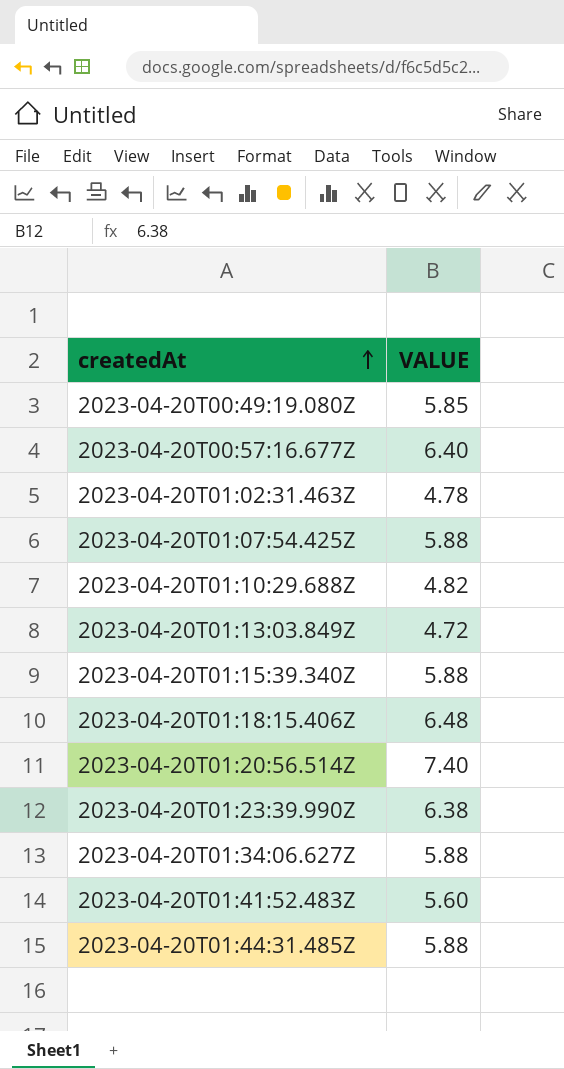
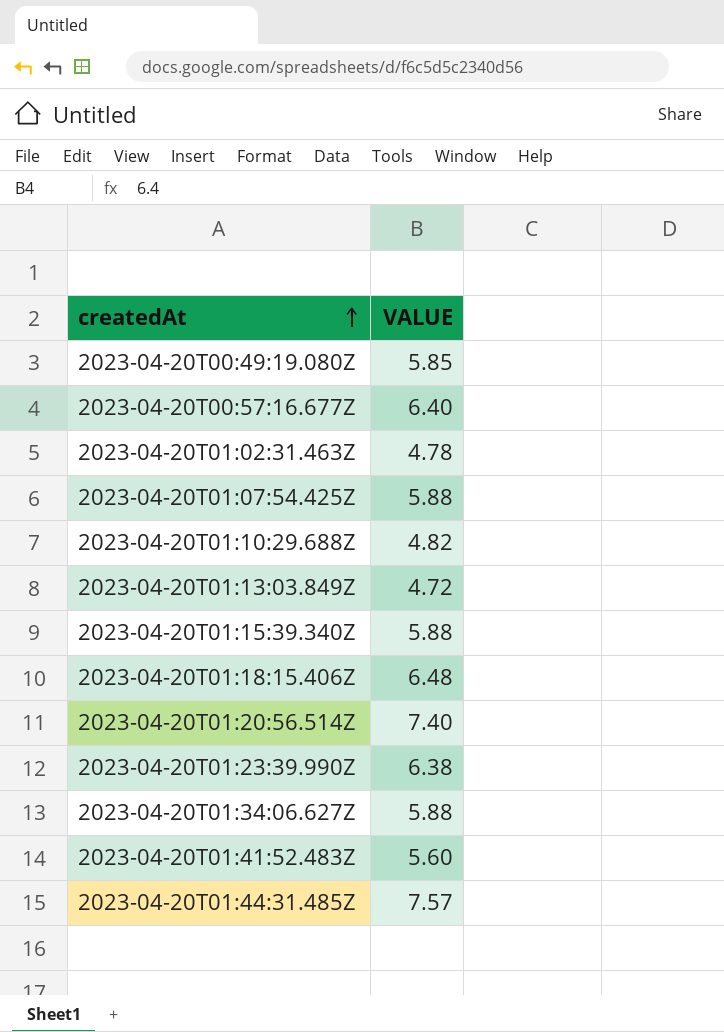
2023-04-20T01:44:31.485Z | VALUE: 5.88 -> 7.57

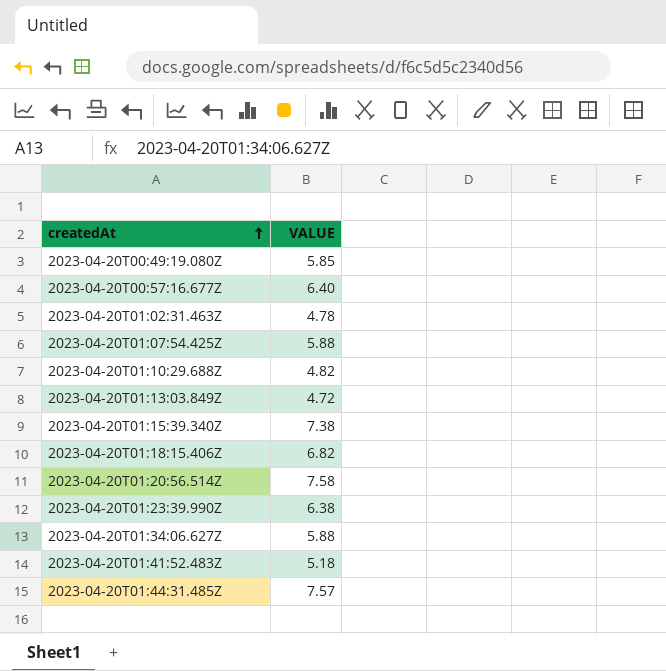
2023-04-20T01:15:39.340Z | VALUE: 5.88 -> 7.38
2023-04-20T01:18:15.406Z | VALUE: 6.48 -> 6.82
2023-04-20T01:20:56.514Z | VALUE: 7.40 -> 7.58
2023-04-20T01:41:52.483Z | VALUE: 5.60 -> 5.18

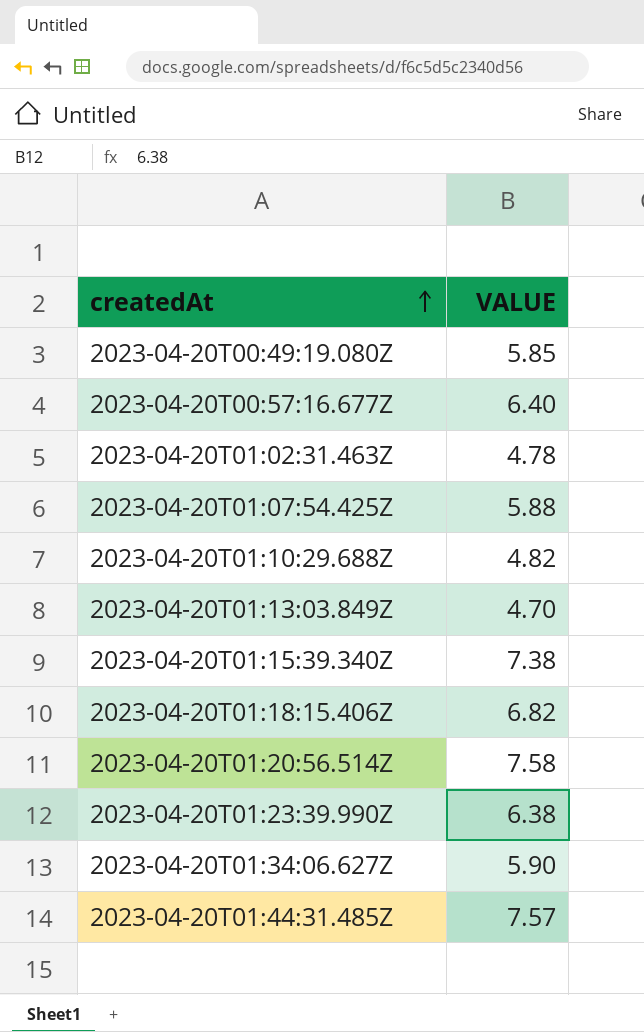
row 2023-04-20T01:41:52.483Z: 5.18 -> none
2023-04-20T01:13:03.849Z | VALUE: 4.72 -> 4.70
2023-04-20T01:34:06.627Z | VALUE: 5.88 -> 5.90

